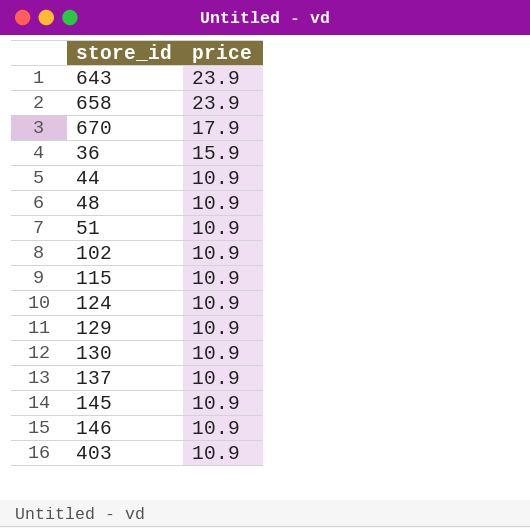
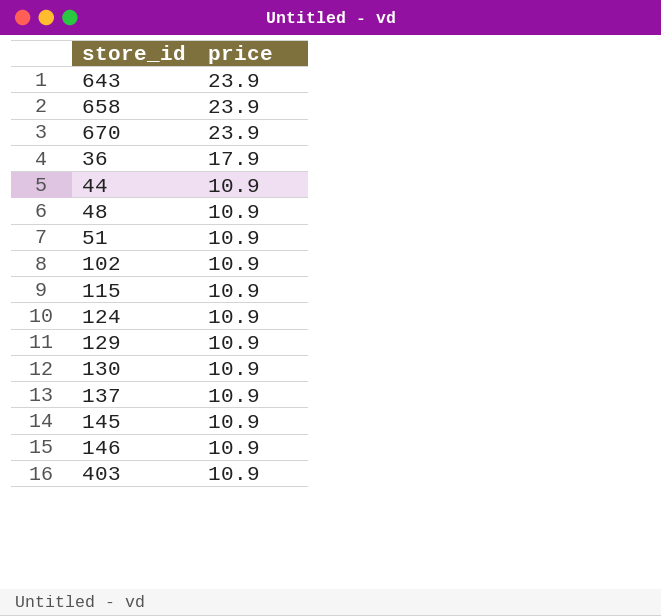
670 | price: 17.9 -> 23.9
36 | price: 15.9 -> 17.9

